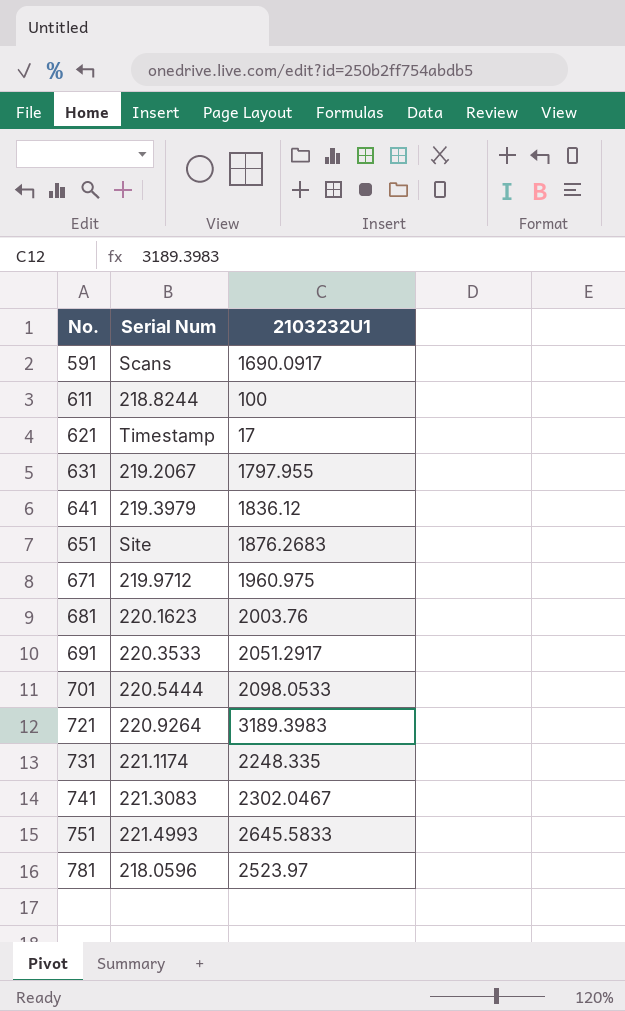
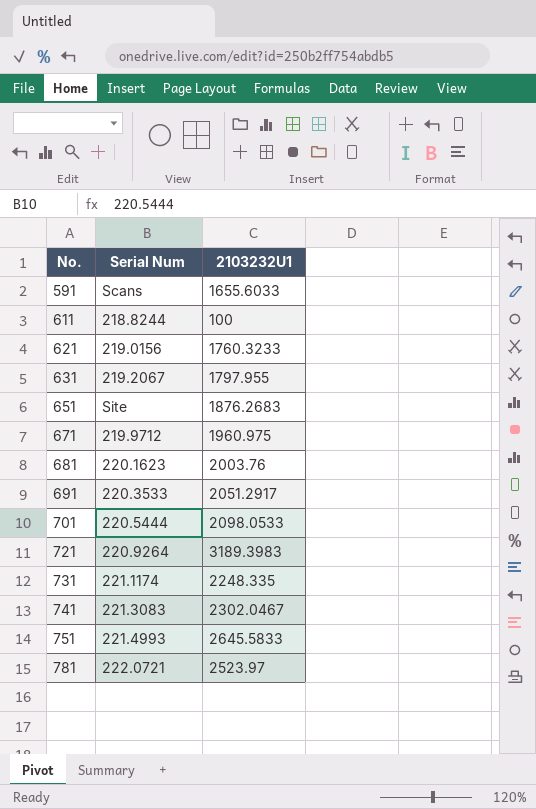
row 641: 219.3979 | 1836.12 -> none
591 | 2103232U1: 1690.0917 -> 1655.6033
621 | Serial Num: Timestamp -> 219.0156
621 | 2103232U1: 17 -> 1760.3233
781 | Serial Num: 218.0596 -> 222.0721

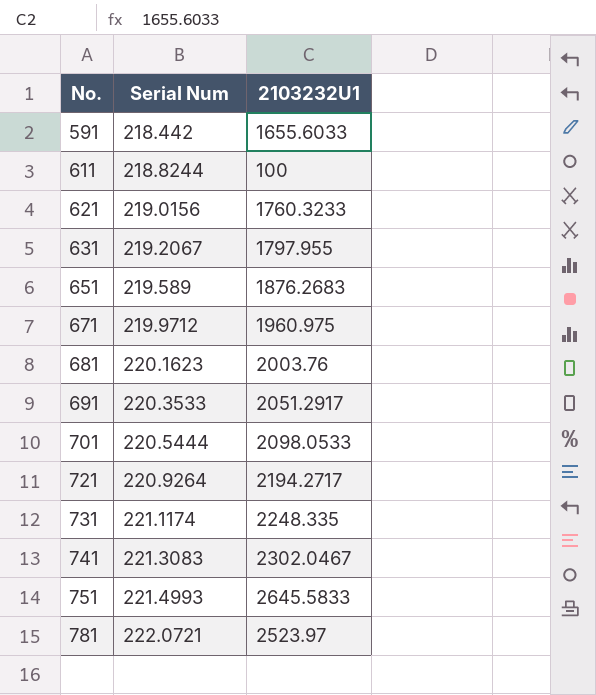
591 | Serial Num: Scans -> 218.442
651 | Serial Num: Site -> 219.589
721 | 2103232U1: 3189.3983 -> 2194.2717

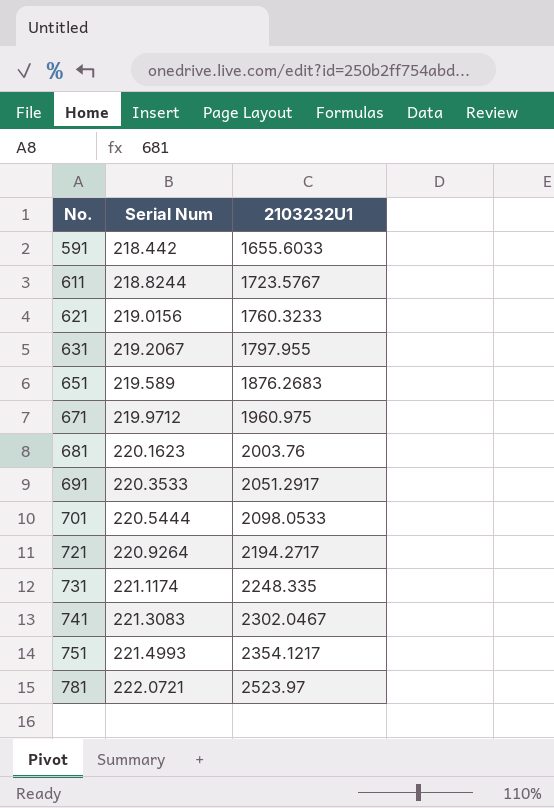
611 | 2103232U1: 100 -> 1723.5767
751 | 2103232U1: 2645.5833 -> 2354.1217

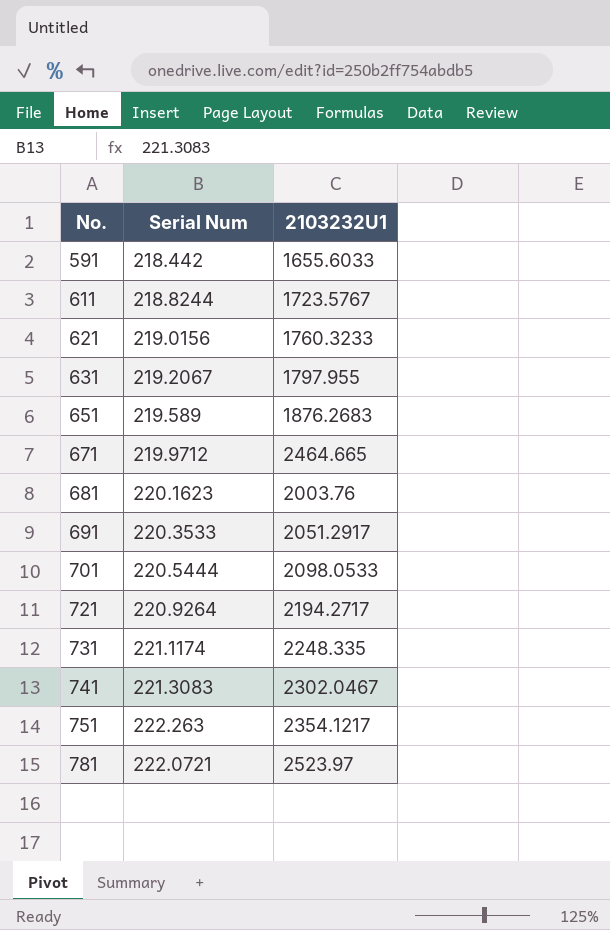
671 | 2103232U1: 1960.975 -> 2464.665
751 | Serial Num: 221.4993 -> 222.263

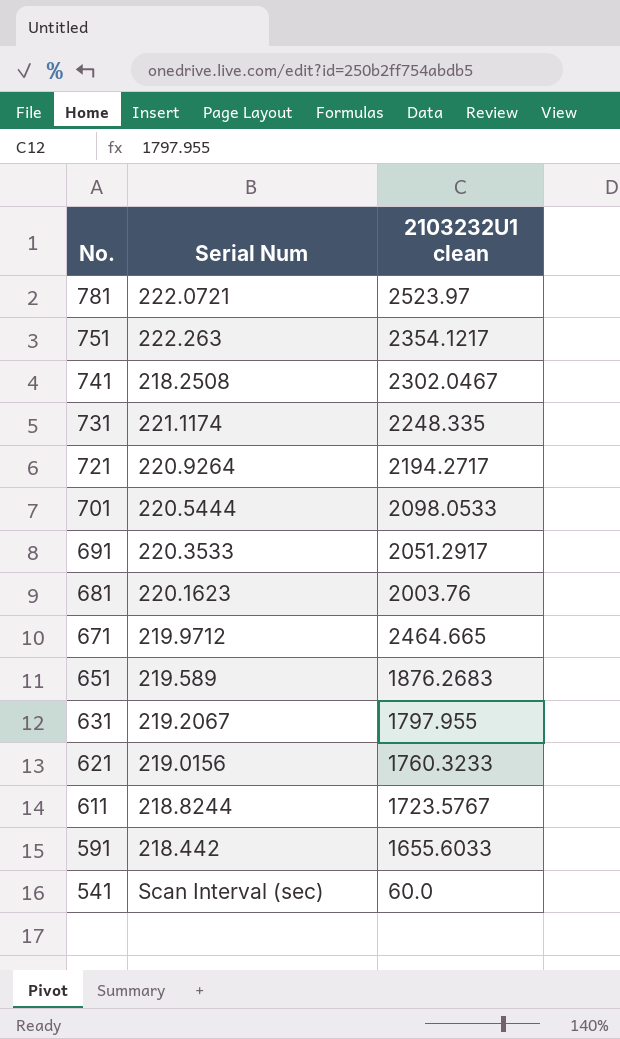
row order: No. ascending -> No. descending
column name: 2103232U1 -> 2103232U1 clean
741 | Serial Num: 221.3083 -> 218.2508
row 541: none -> Scan Interval (sec) | 60.0

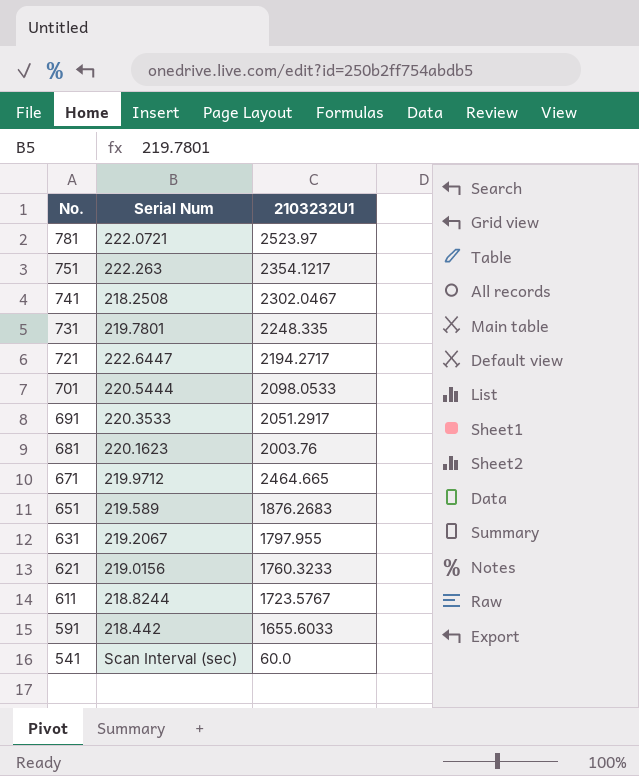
column name: 2103232U1 clean -> 2103232U1
731 | Serial Num: 221.1174 -> 219.7801
721 | Serial Num: 220.9264 -> 222.6447

